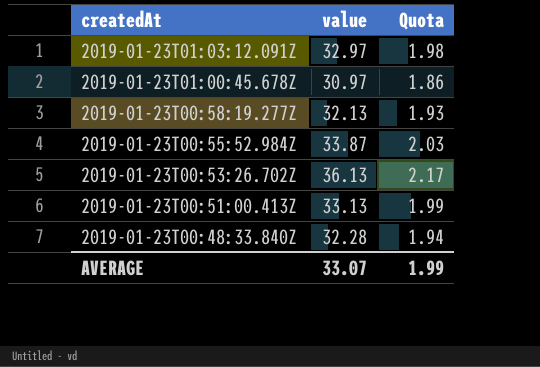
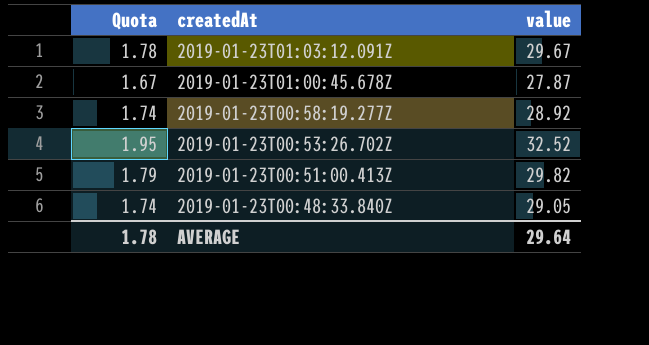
column Quota | position: 3 -> 1
row 2019-01-23T00:55:52.984Z: 33.87 | 2.03 -> none
2019-01-23T01:03:12.091Z | Quota: 1.98 -> 1.78
2019-01-23T01:03:12.091Z | value: 32.97 -> 29.67
2019-01-23T01:00:45.678Z | Quota: 1.86 -> 1.67
2019-01-23T01:00:45.678Z | value: 30.97 -> 27.87
2019-01-23T00:58:19.277Z | Quota: 1.93 -> 1.74
2019-01-23T00:58:19.277Z | value: 32.13 -> 28.92
2019-01-23T00:53:26.702Z | Quota: 2.17 -> 1.95
2019-01-23T00:53:26.702Z | value: 36.13 -> 32.52
2019-01-23T00:51:00.413Z | Quota: 1.99 -> 1.79
2019-01-23T00:51:00.413Z | value: 33.13 -> 29.82
2019-01-23T00:48:33.840Z | Quota: 1.94 -> 1.74
2019-01-23T00:48:33.840Z | value: 32.28 -> 29.05
AVERAGE | Quota: 1.99 -> 1.78
AVERAGE | value: 33.07 -> 29.64

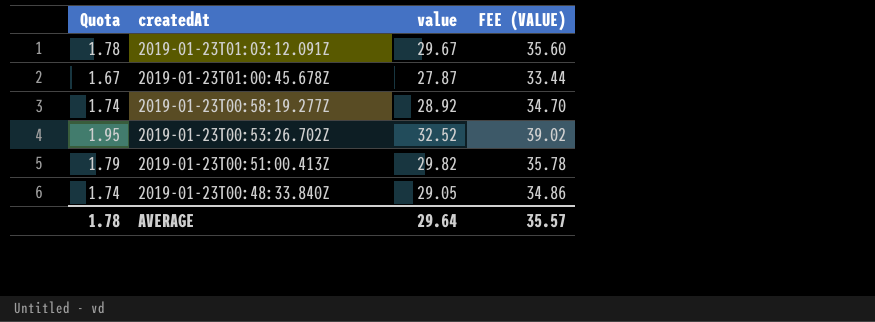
column FEE (VALUE) | formula: none -> [value] * 1.2

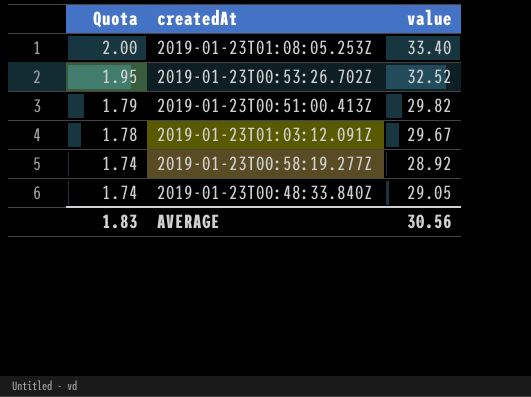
row order: createdAt descending -> Quota descending
column FEE (VALUE) | formula: [value] * 1.2 -> none
row 2019-01-23T01:00:45.678Z: 1.67 | 27.87 | 33.44 -> none
row 2019-01-23T01:08:05.253Z: none -> 2.00 | 33.40
AVERAGE | Quota: 1.78 -> 1.83
AVERAGE | value: 29.64 -> 30.56

